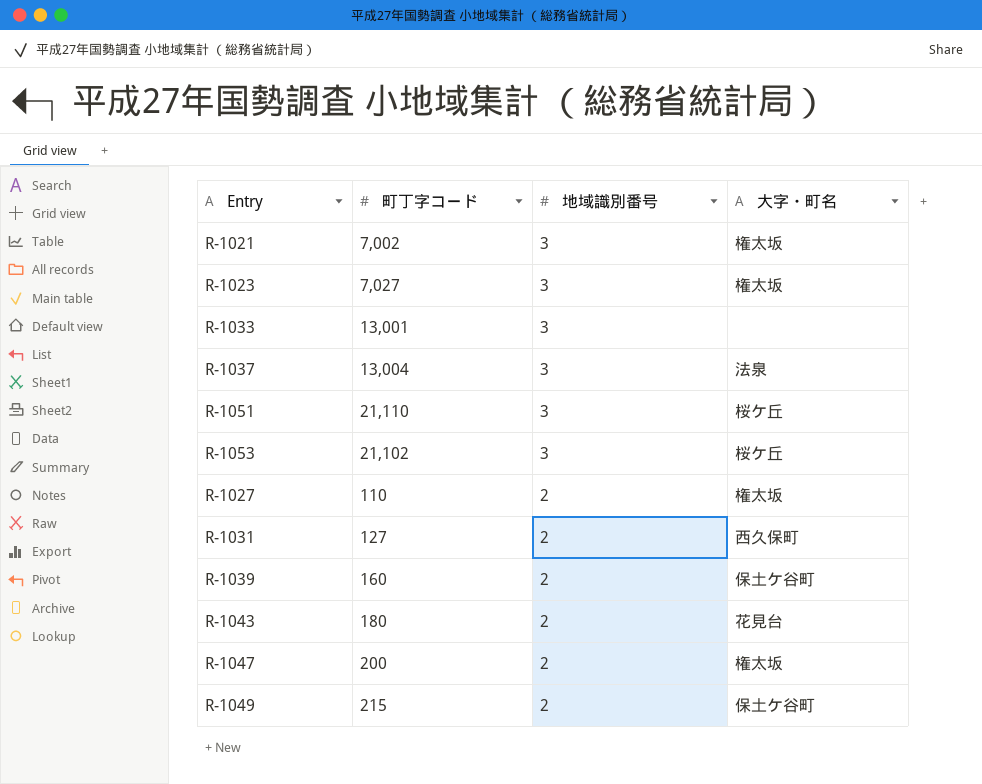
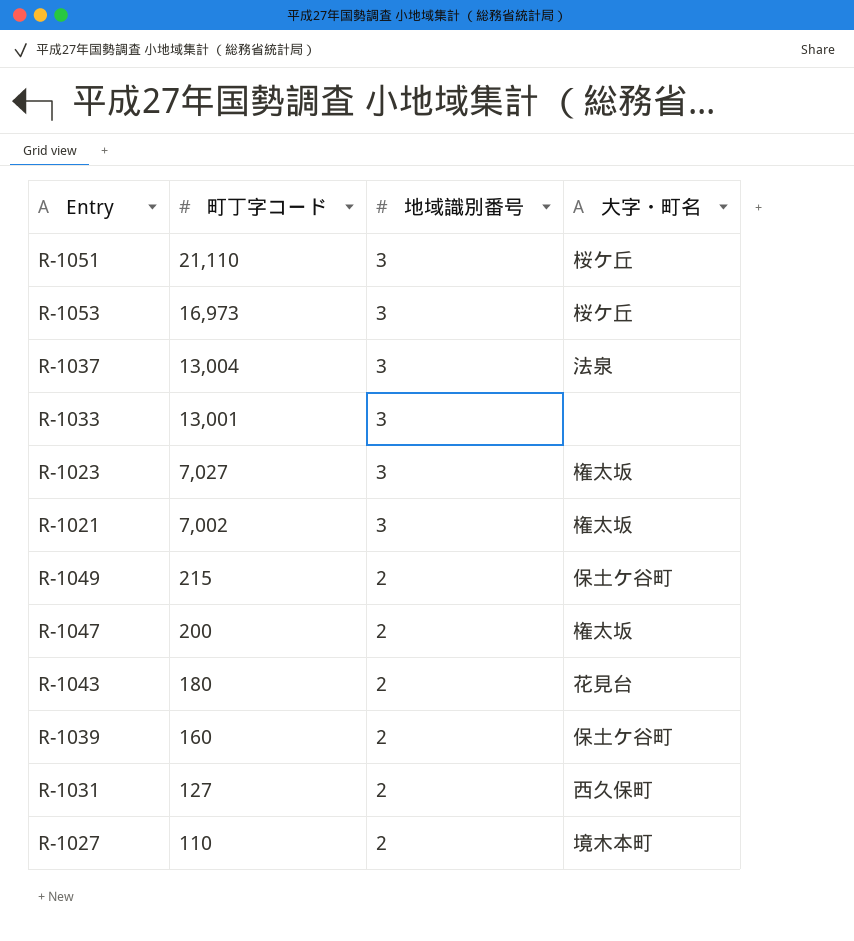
row order: 地域識別番号 descending -> 町丁字コード descending
R-1053 | 町丁字コード: 21,102 -> 16,973
R-1027 | 大字・町名: 権太坂 -> 境木本町

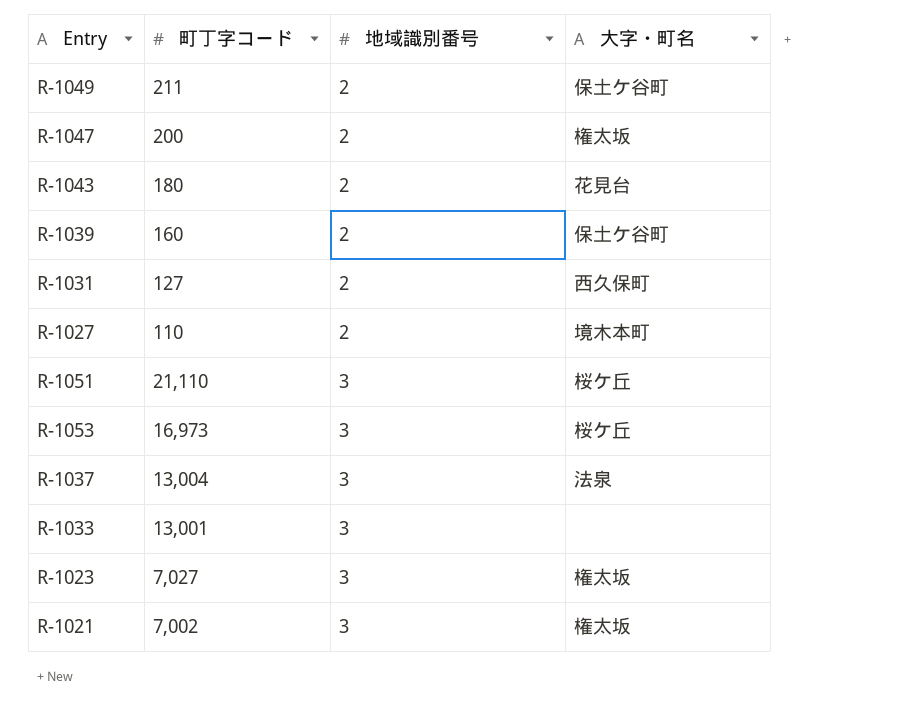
row order: 町丁字コード descending -> 地域識別番号 ascending
R-1049 | 町丁字コード: 215 -> 211

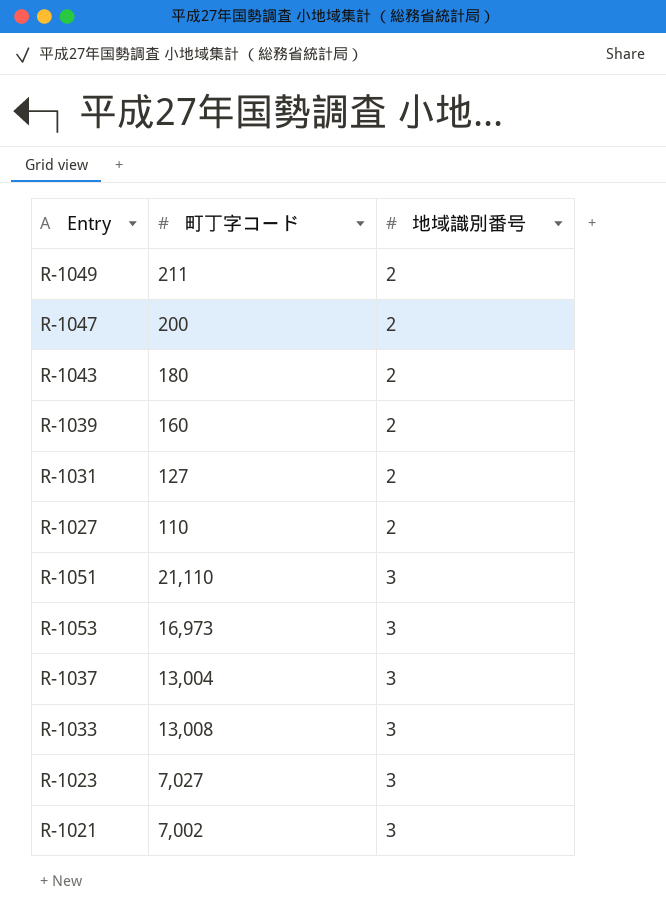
column 大字・町名 | position: 4 -> none
R-1033 | 町丁字コード: 13,001 -> 13,008

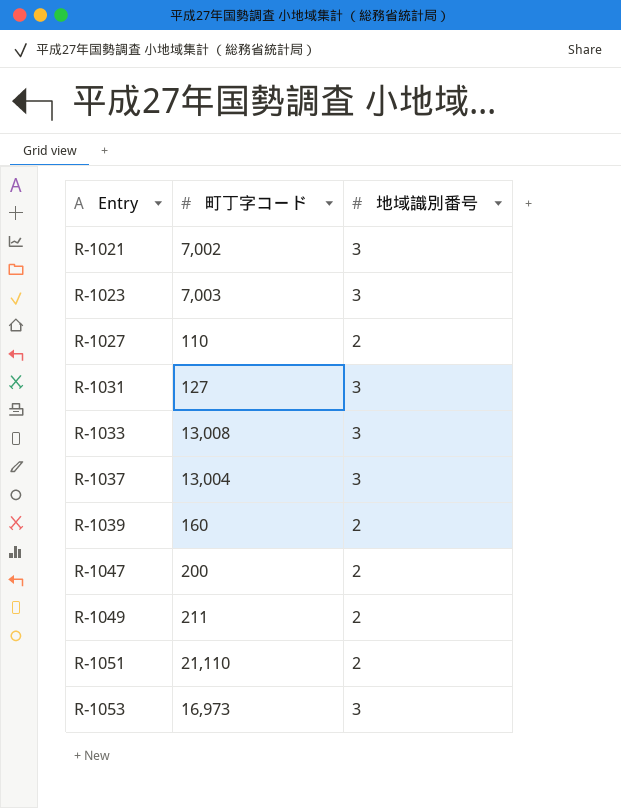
row order: 地域識別番号 ascending -> Entry ascending
row R-1043: 180 | 2 -> none
R-1023 | 町丁字コード: 7,027 -> 7,003
R-1031 | 地域識別番号: 2 -> 3
R-1051 | 地域識別番号: 3 -> 2

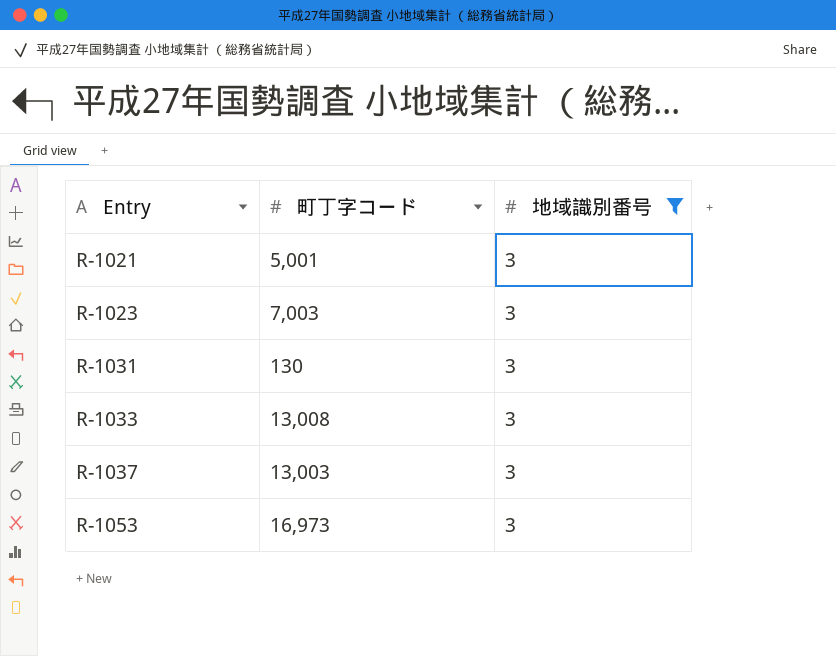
filter: none -> 地域識別番号 = 3
R-1021 | 町丁字コード: 7,002 -> 5,001
R-1031 | 町丁字コード: 127 -> 130
R-1037 | 町丁字コード: 13,004 -> 13,003

